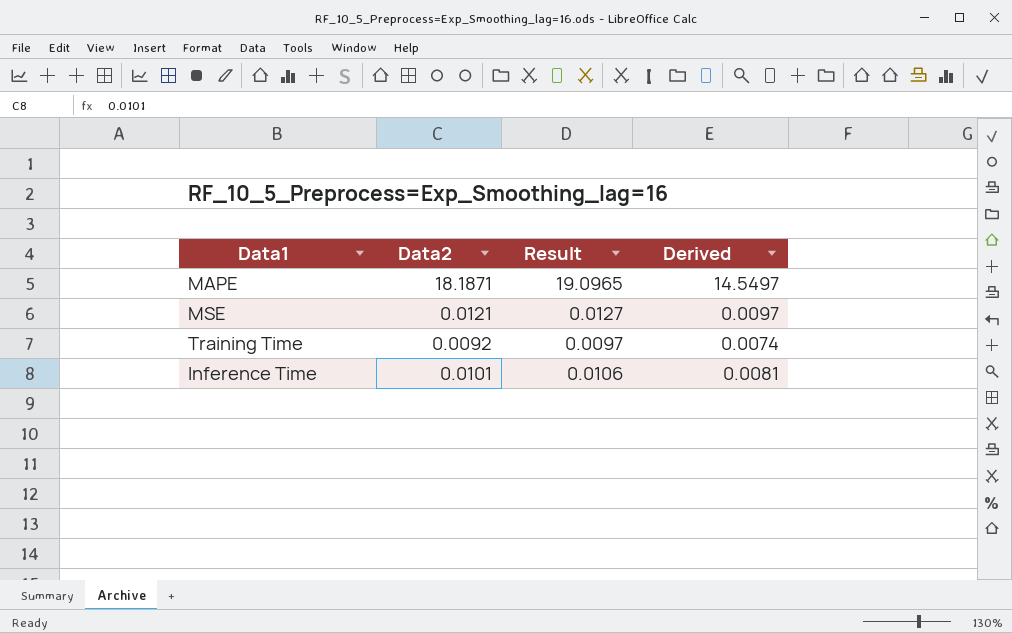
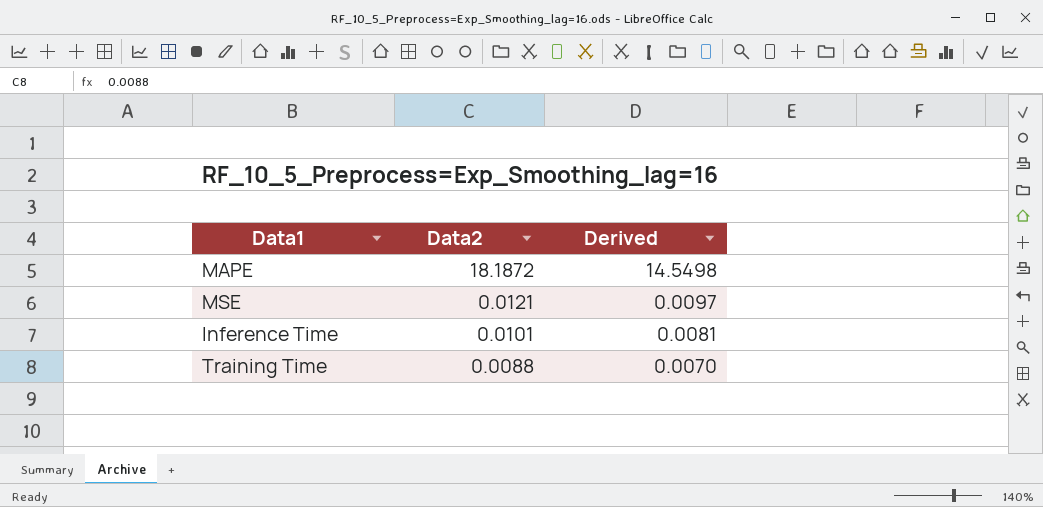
row order: none -> Data2 descending
column Result | formula: [Data2] * 1.05 -> none
MAPE | Data2: 18.1871 -> 18.1872
MAPE | Derived: 14.5497 -> 14.5498
Training Time | Data2: 0.0092 -> 0.0088
Training Time | Derived: 0.0074 -> 0.0070

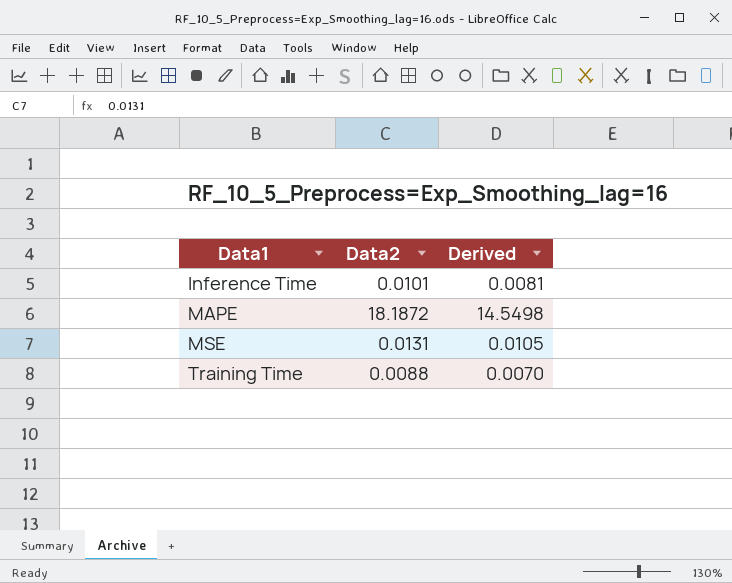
row order: Data2 descending -> Data1 ascending
MSE | Data2: 0.0121 -> 0.0131
MSE | Derived: 0.0097 -> 0.0105

